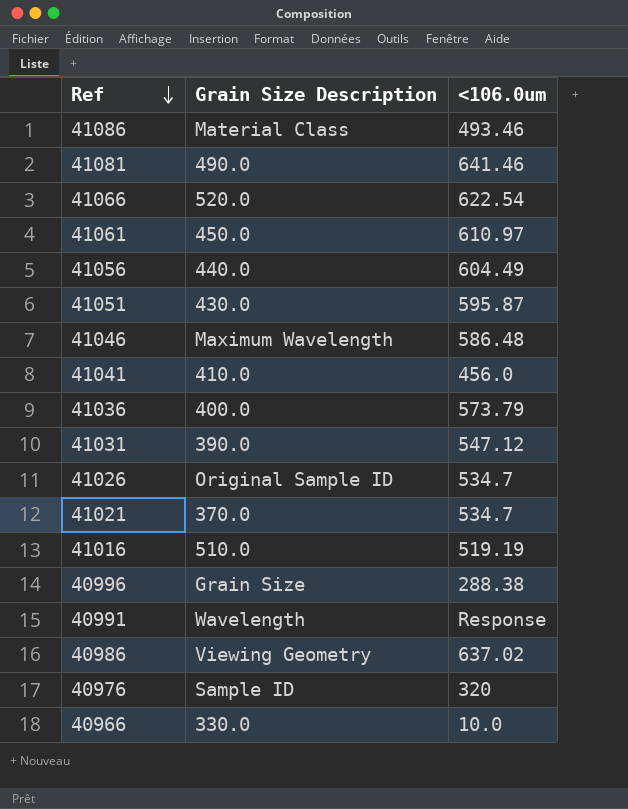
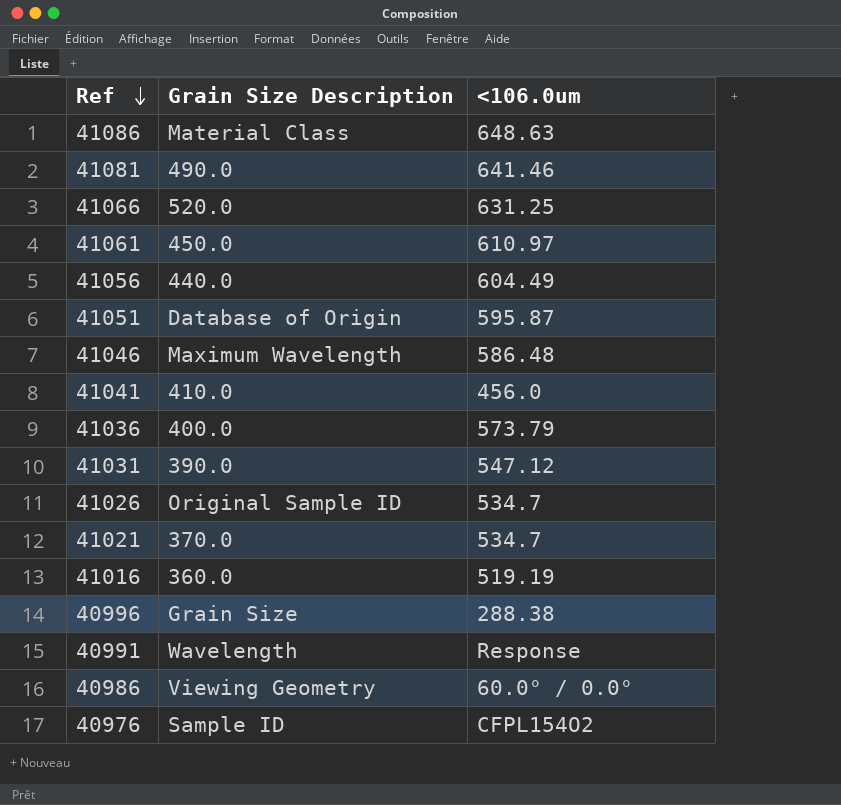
row 40966: 330.0 | 10.0 -> none
41086 | <106.0um: 493.46 -> 648.63
41066 | <106.0um: 622.54 -> 631.25
41051 | Grain Size Description: 430.0 -> Database of Origin
41016 | Grain Size Description: 510.0 -> 360.0
40986 | <106.0um: 637.02 -> 60.0° / 0.0°
40976 | <106.0um: 320 -> CFPL154O2

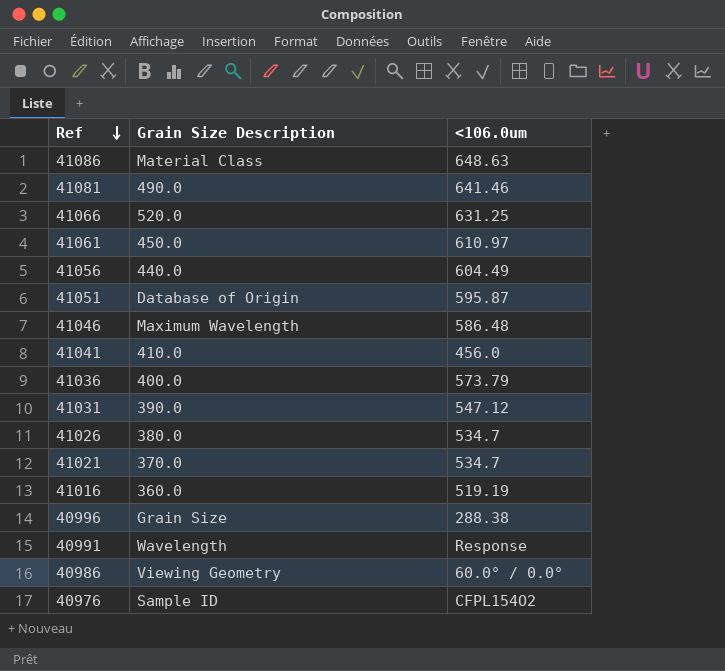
41026 | Grain Size Description: Original Sample ID -> 380.0

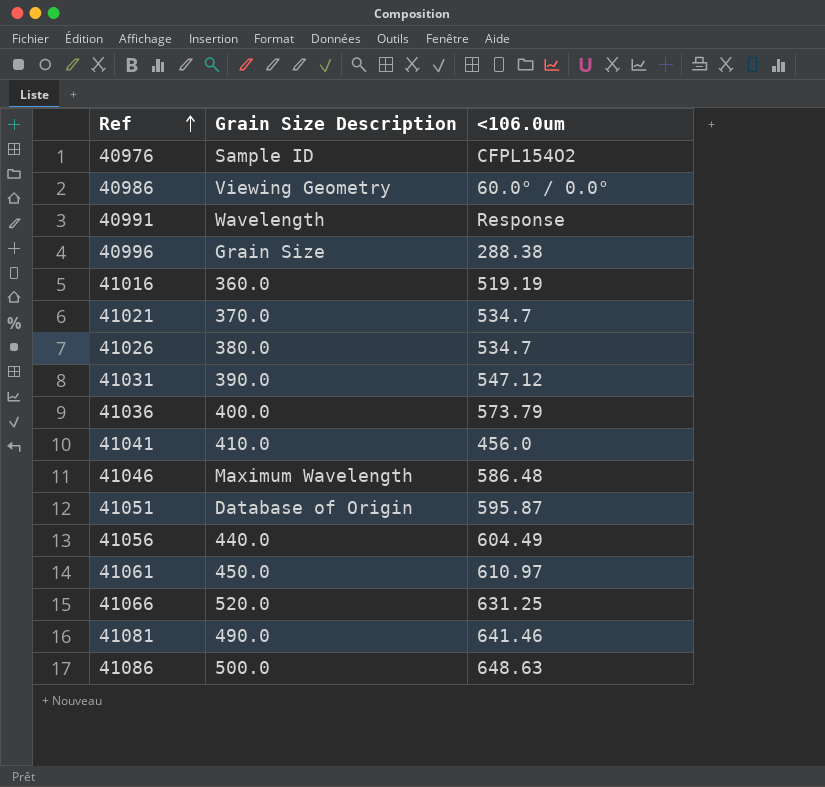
row order: Ref descending -> Ref ascending
41086 | Grain Size Description: Material Class -> 500.0

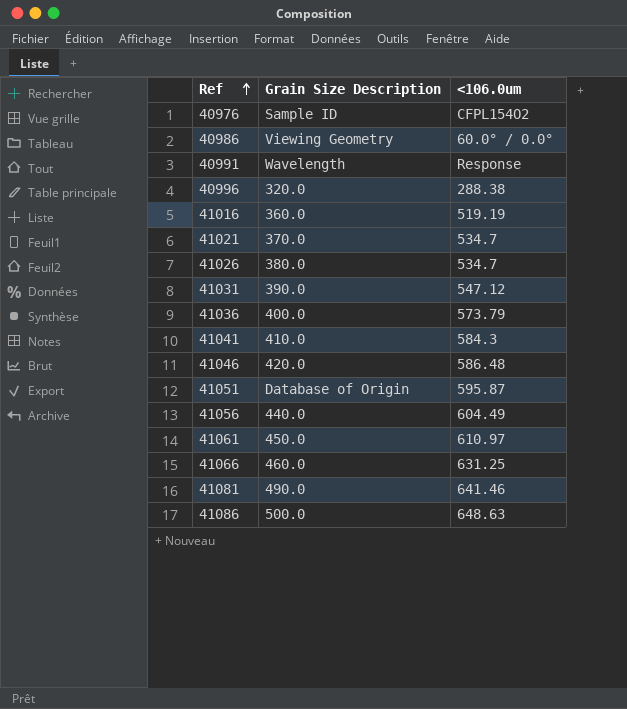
40996 | Grain Size Description: Grain Size -> 320.0
41041 | <106.0um: 456.0 -> 584.3
41046 | Grain Size Description: Maximum Wavelength -> 420.0
41066 | Grain Size Description: 520.0 -> 460.0

